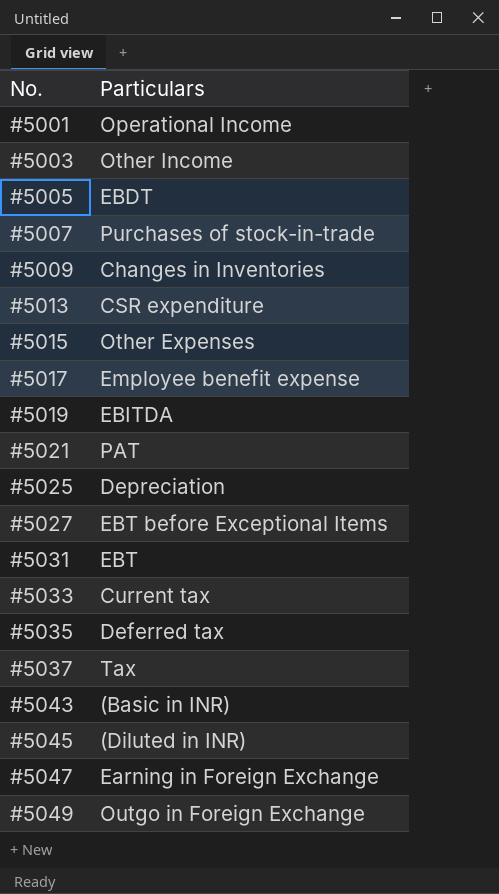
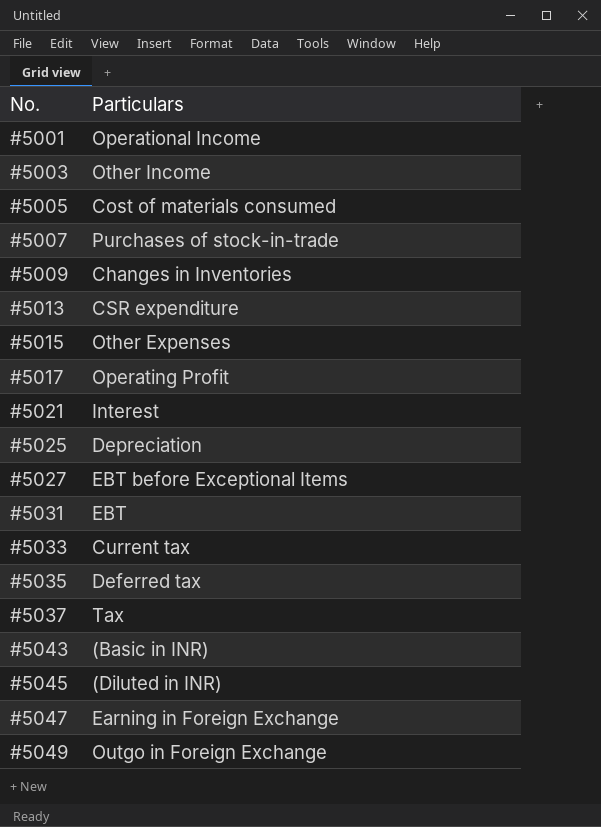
row #5019: EBITDA -> none
#5005 | Particulars: EBDT -> Cost of materials consumed
#5017 | Particulars: Employee benefit expense -> Operating Profit
#5021 | Particulars: PAT -> Interest

